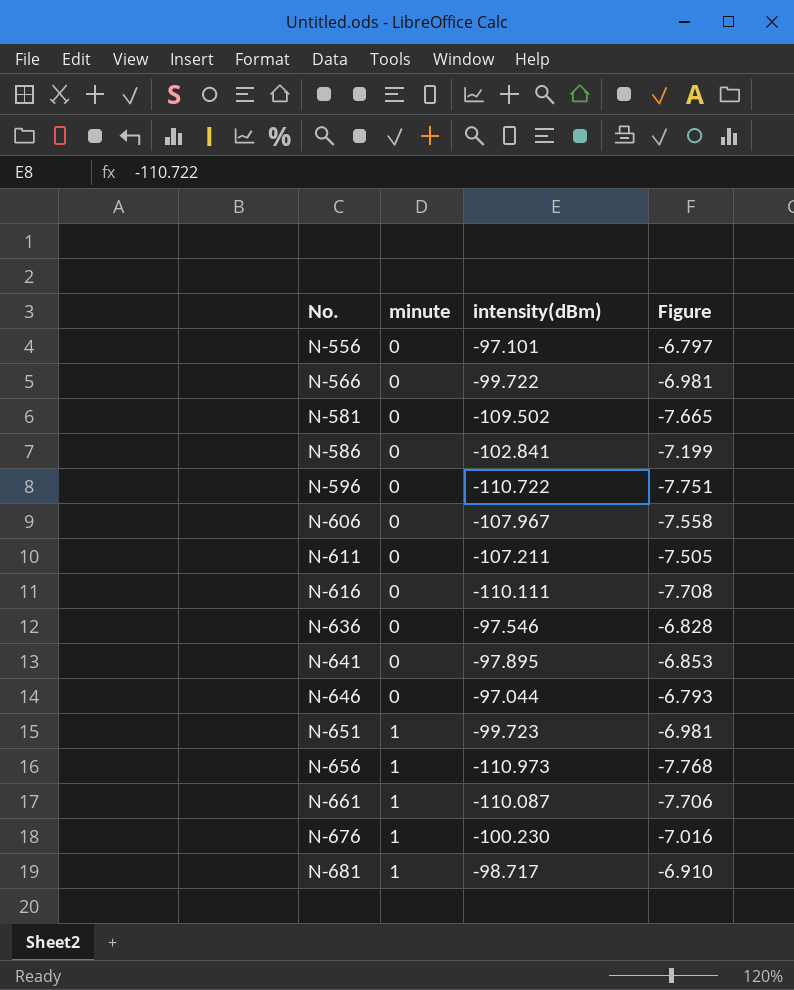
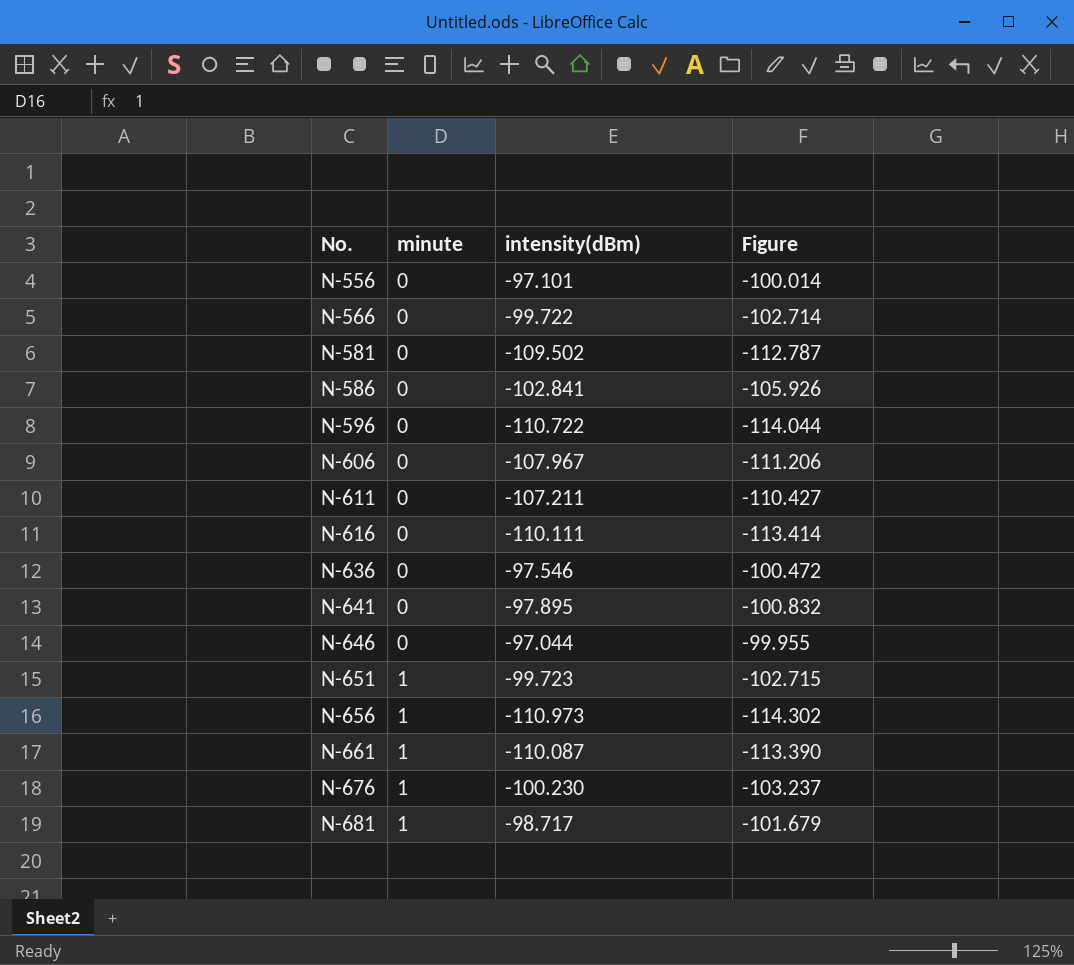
column Figure | formula: [intensity(dBm)] * 0.07 -> [intensity(dBm)] * 1.03

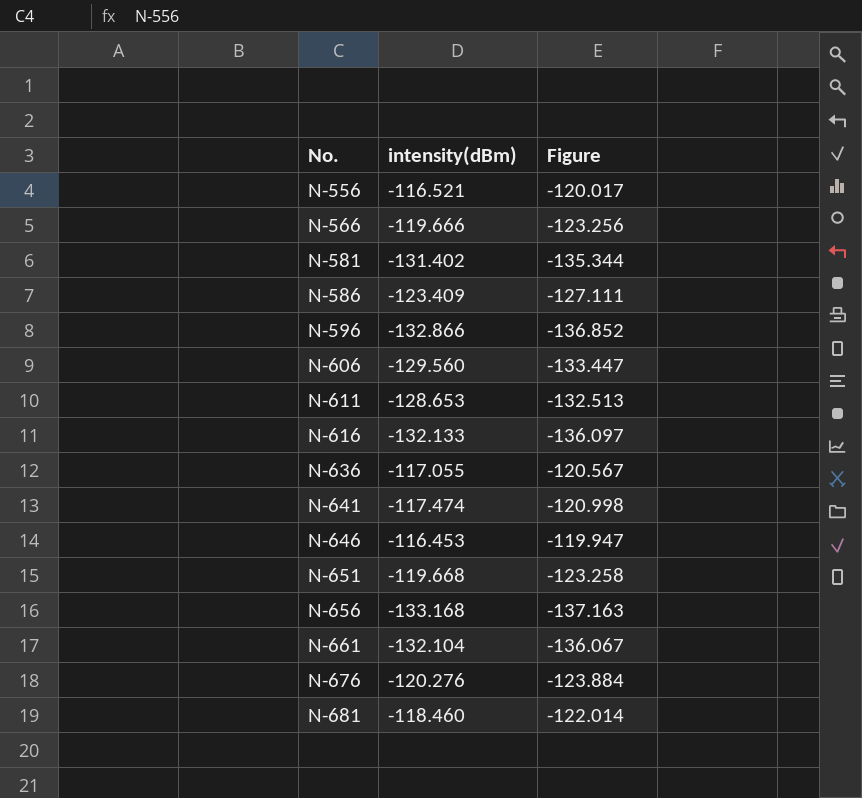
column minute | position: 2 -> none
N-556 | intensity(dBm): -97.101 -> -116.521
N-556 | Figure: -100.014 -> -120.017
N-566 | intensity(dBm): -99.722 -> -119.666
N-566 | Figure: -102.714 -> -123.256
N-581 | intensity(dBm): -109.502 -> -131.402
N-581 | Figure: -112.787 -> -135.344
N-586 | intensity(dBm): -102.841 -> -123.409
N-586 | Figure: -105.926 -> -127.111
N-596 | intensity(dBm): -110.722 -> -132.866
N-596 | Figure: -114.044 -> -136.852
N-606 | intensity(dBm): -107.967 -> -129.560
N-606 | Figure: -111.206 -> -133.447
N-611 | intensity(dBm): -107.211 -> -128.653
N-611 | Figure: -110.427 -> -132.513
N-616 | intensity(dBm): -110.111 -> -132.133
N-616 | Figure: -113.414 -> -136.097
N-636 | intensity(dBm): -97.546 -> -117.055
N-636 | Figure: -100.472 -> -120.567
N-641 | intensity(dBm): -97.895 -> -117.474
N-641 | Figure: -100.832 -> -120.998
N-646 | intensity(dBm): -97.044 -> -116.453
N-646 | Figure: -99.955 -> -119.947
N-651 | intensity(dBm): -99.723 -> -119.668
N-651 | Figure: -102.715 -> -123.258
N-656 | intensity(dBm): -110.973 -> -133.168
N-656 | Figure: -114.302 -> -137.163
N-661 | intensity(dBm): -110.087 -> -132.104
N-661 | Figure: -113.390 -> -136.067
N-676 | intensity(dBm): -100.230 -> -120.276
N-676 | Figure: -103.237 -> -123.884
N-681 | intensity(dBm): -98.717 -> -118.460
N-681 | Figure: -101.679 -> -122.014

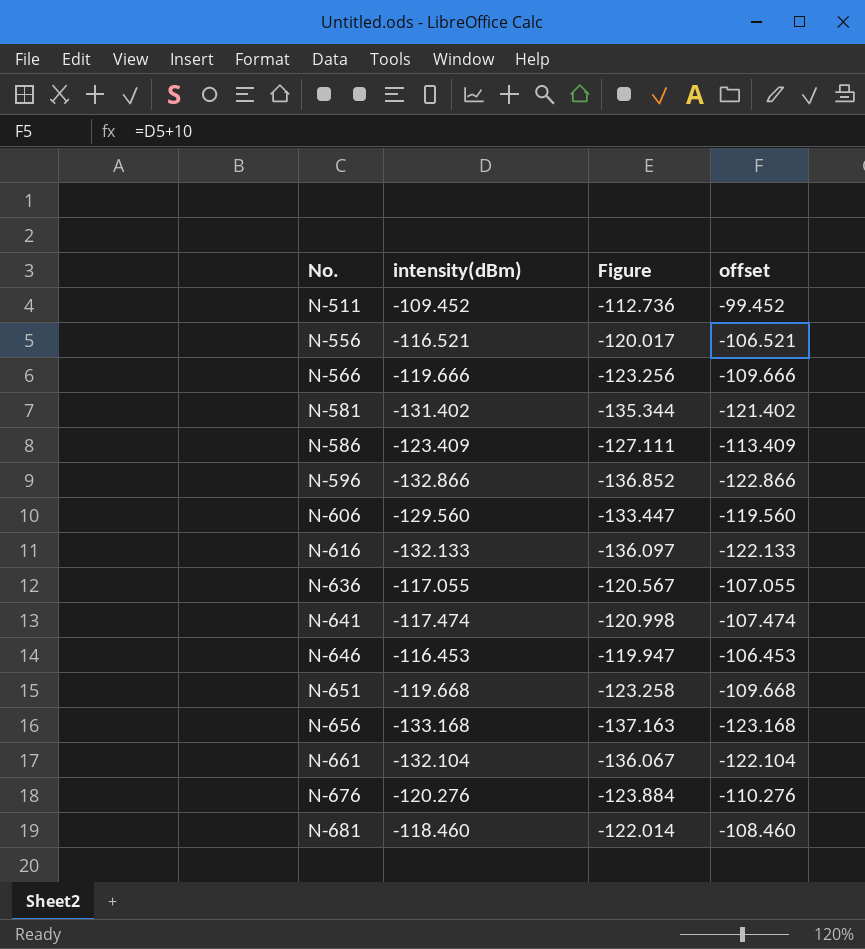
column offset | formula: none -> [intensity(dBm)] + 10
row N-611: -128.653 | -132.513 -> none
row N-511: none -> -109.452 | -112.736 | -99.452

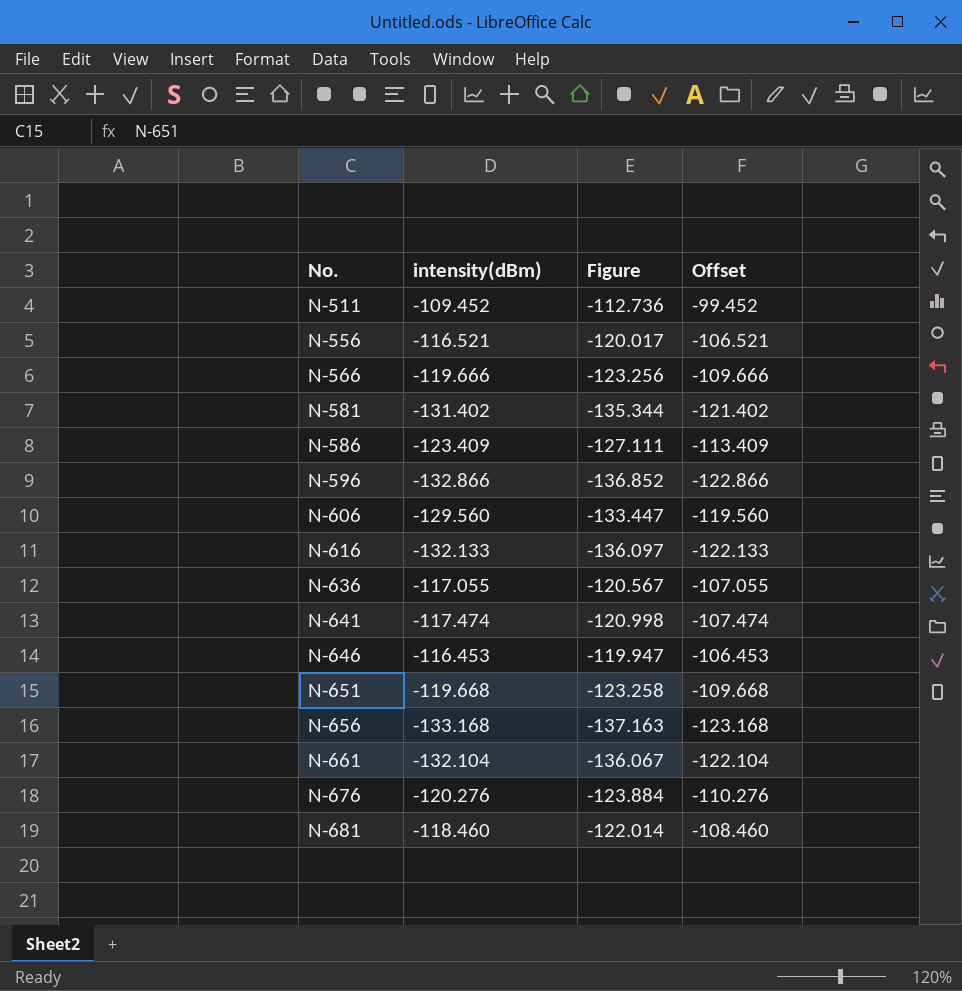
column name: offset -> Offset

